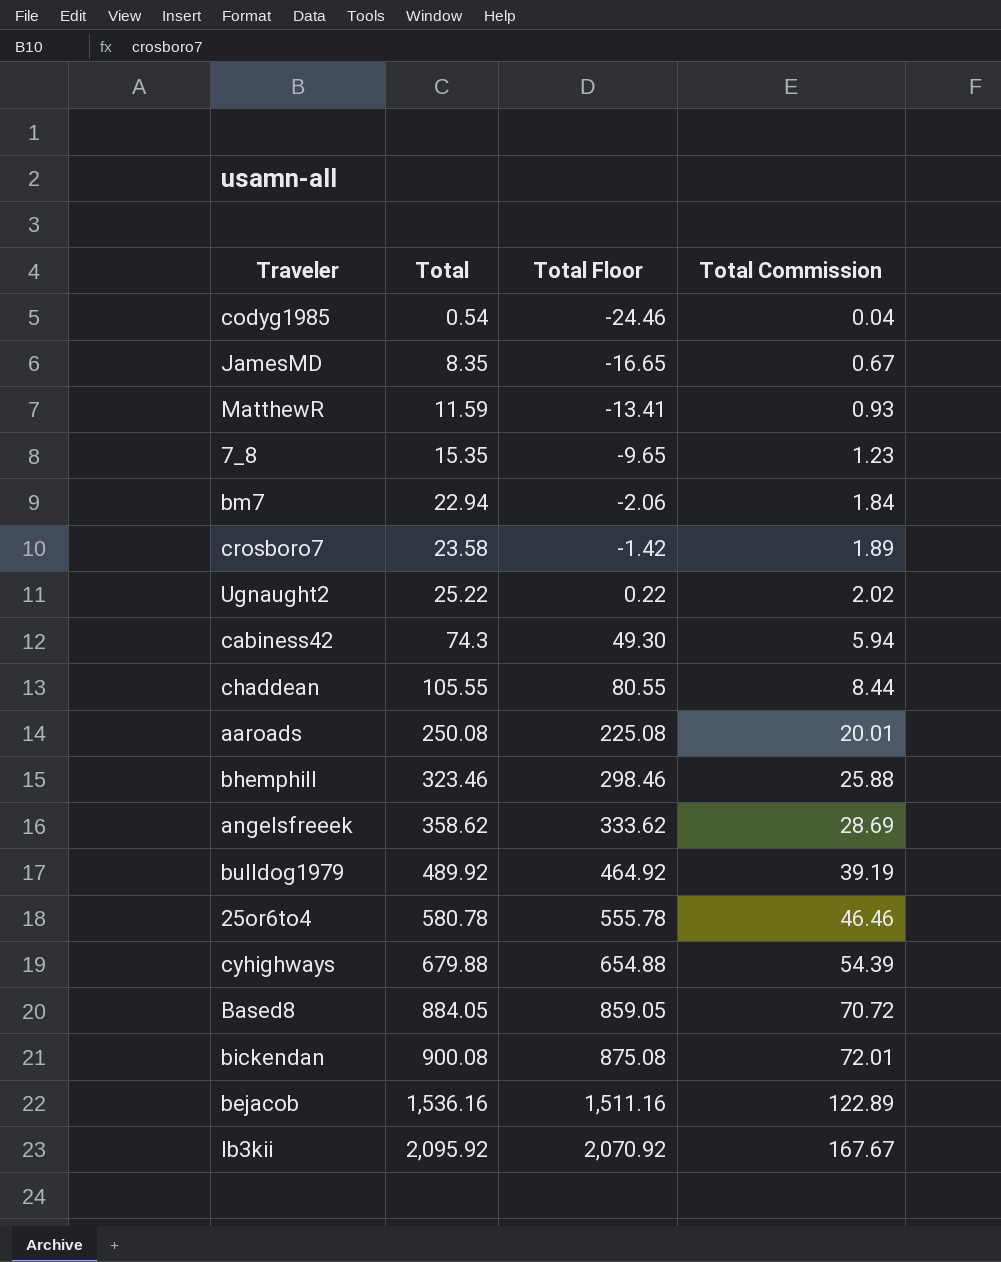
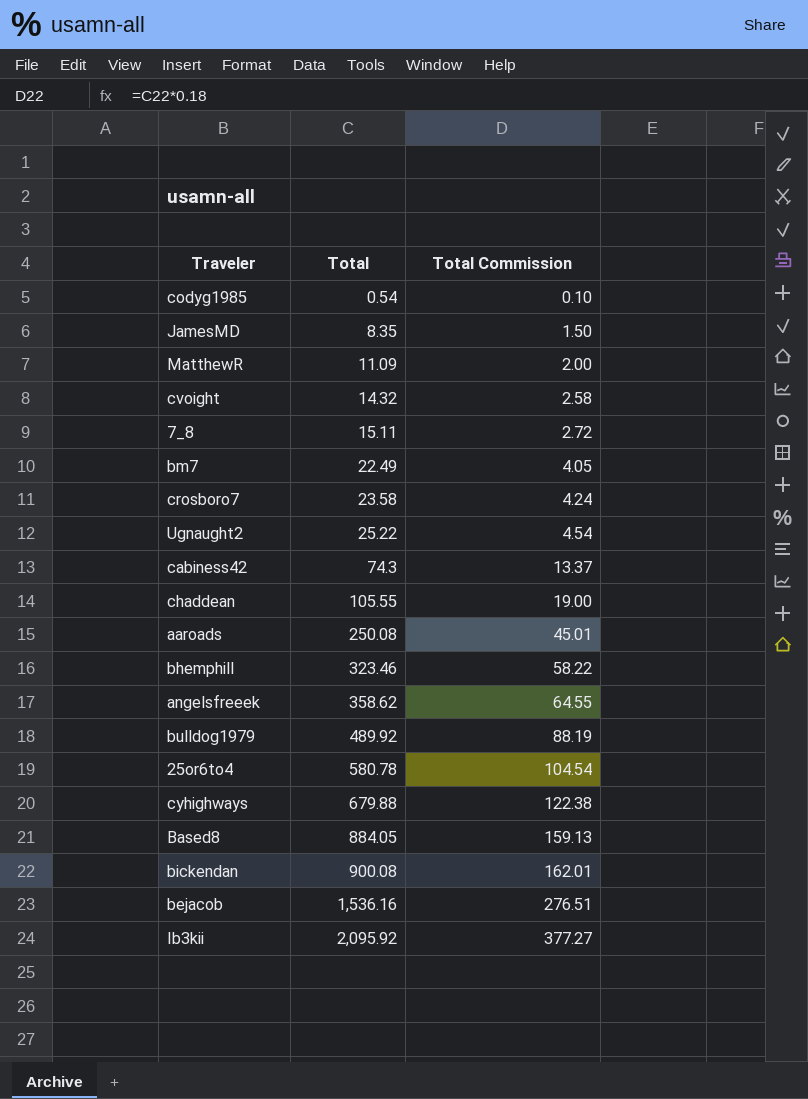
column Total Floor | formula: [Total] - 25 -> none
column Total Commission | formula: [Total] * 0.08 -> [Total] * 0.18
MatthewR | Total: 11.59 -> 11.09
row cvoight: none -> 14.32 | 2.58
7_8 | Total: 15.35 -> 15.11
bm7 | Total: 22.94 -> 22.49

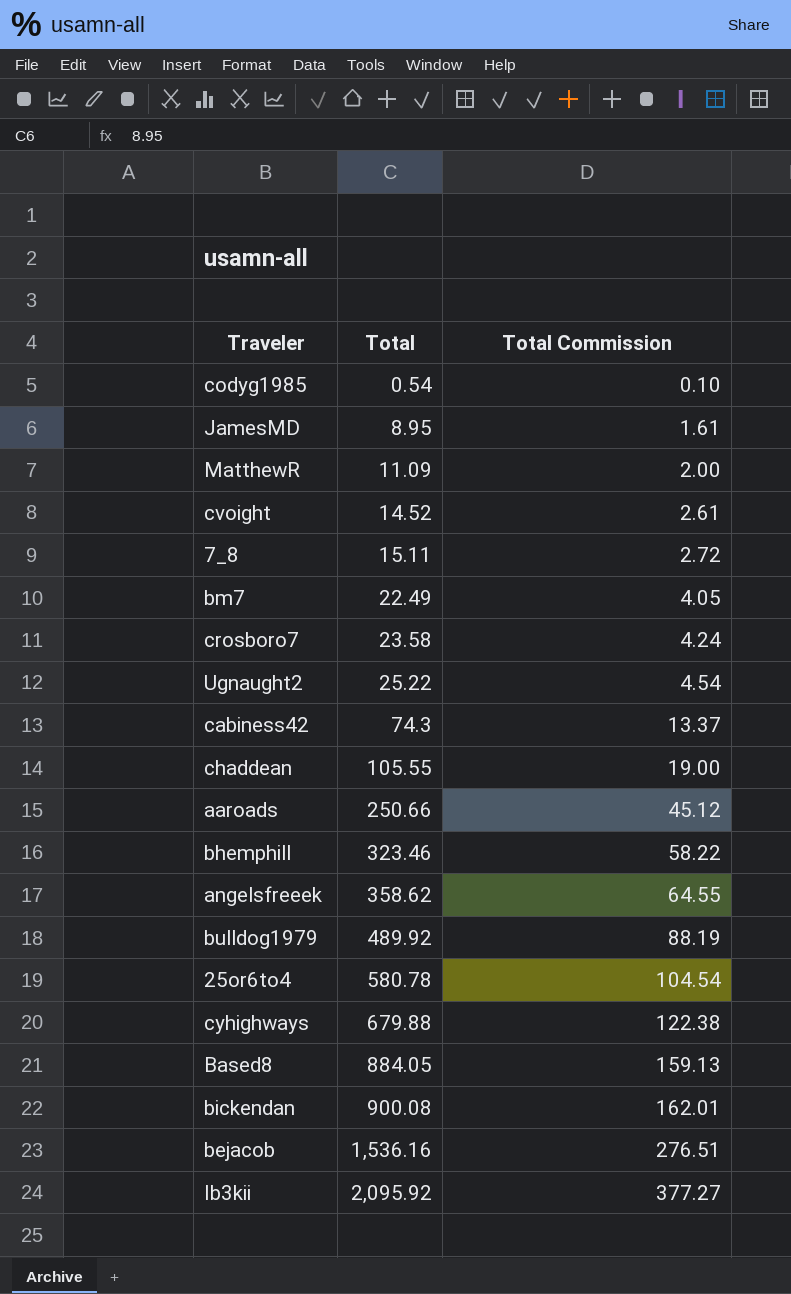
JamesMD | Total: 8.35 -> 8.95
JamesMD | Total Commission: 1.50 -> 1.61
cvoight | Total: 14.32 -> 14.52
cvoight | Total Commission: 2.58 -> 2.61
aaroads | Total: 250.08 -> 250.66
aaroads | Total Commission: 45.01 -> 45.12

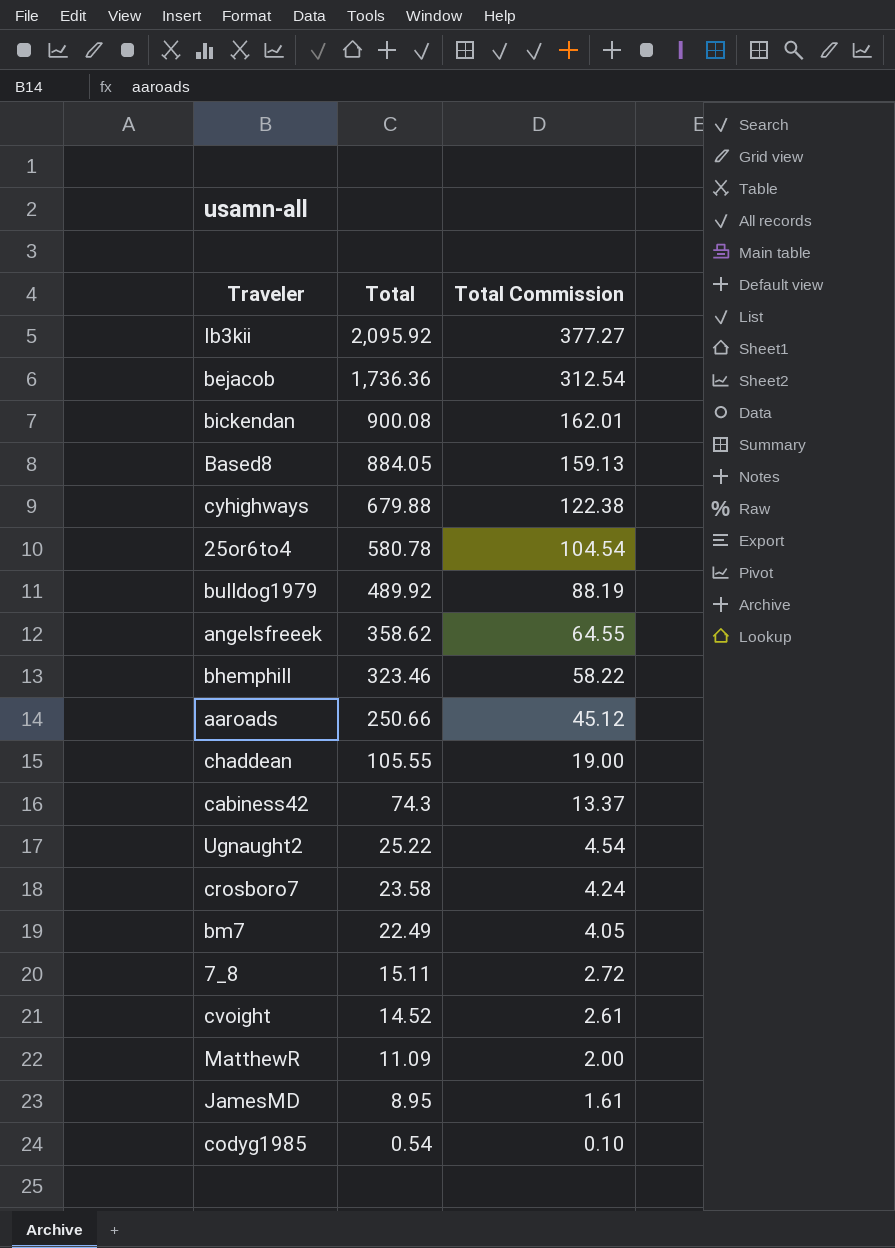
row order: Total ascending -> Total descending
bejacob | Total: 1,536.16 -> 1,736.36
bejacob | Total Commission: 276.51 -> 312.54

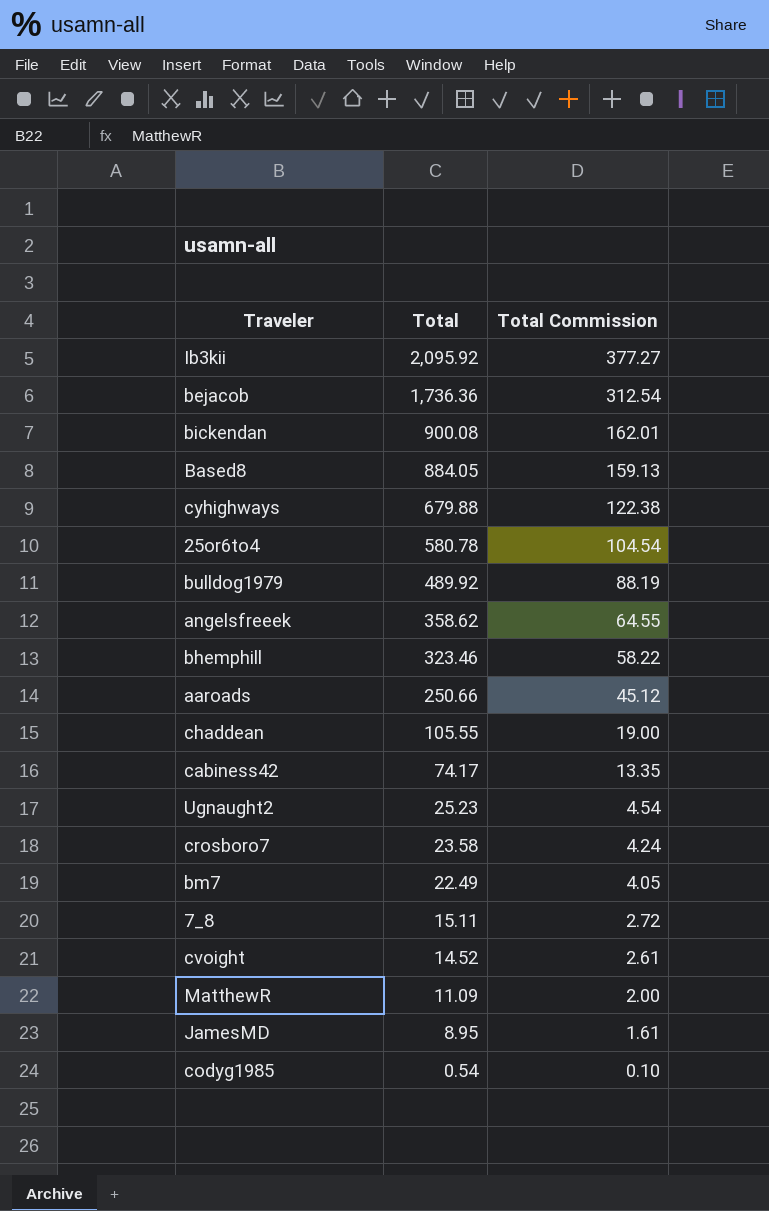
cabiness42 | Total: 74.3 -> 74.17
cabiness42 | Total Commission: 13.37 -> 13.35
Ugnaught2 | Total: 25.22 -> 25.23

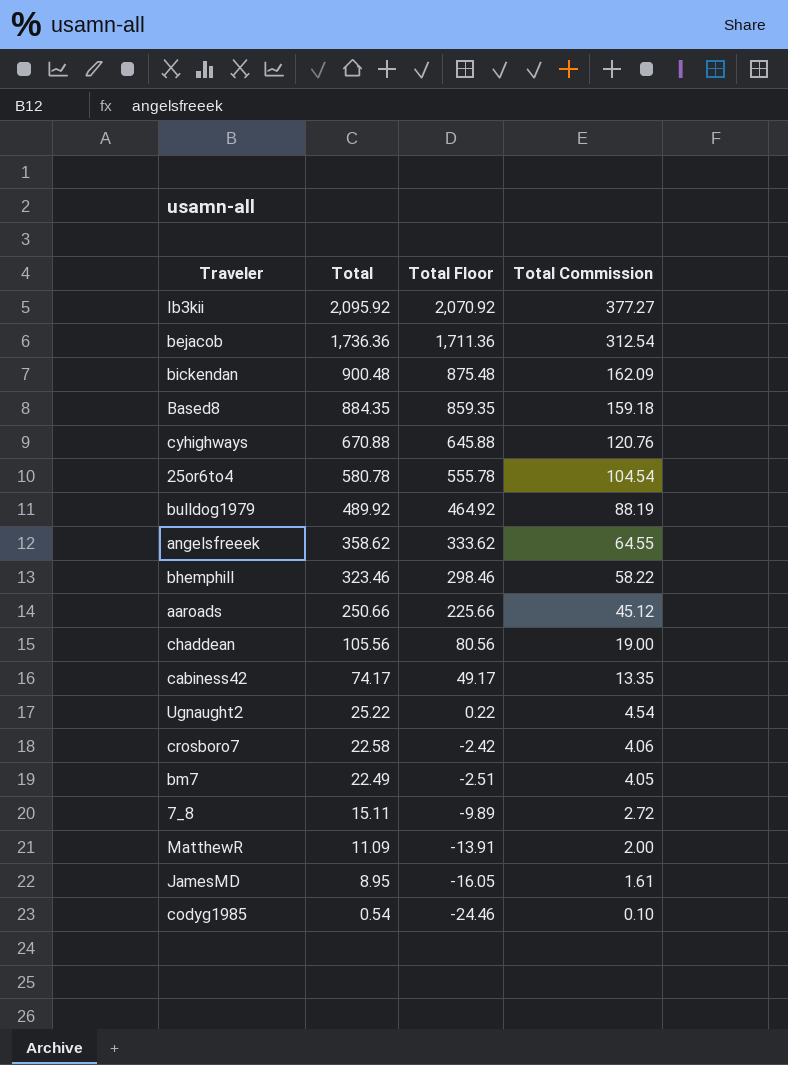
column Total Floor | formula: none -> [Total] - 25
row cvoight: 14.52 | 2.61 -> none
bickendan | Total: 900.08 -> 900.48
bickendan | Total Commission: 162.01 -> 162.09
Based8 | Total: 884.05 -> 884.35
Based8 | Total Commission: 159.13 -> 159.18
cyhighways | Total: 679.88 -> 670.88
cyhighways | Total Commission: 122.38 -> 120.76
chaddean | Total: 105.55 -> 105.56
Ugnaught2 | Total: 25.23 -> 25.22
crosboro7 | Total: 23.58 -> 22.58
crosboro7 | Total Commission: 4.24 -> 4.06

